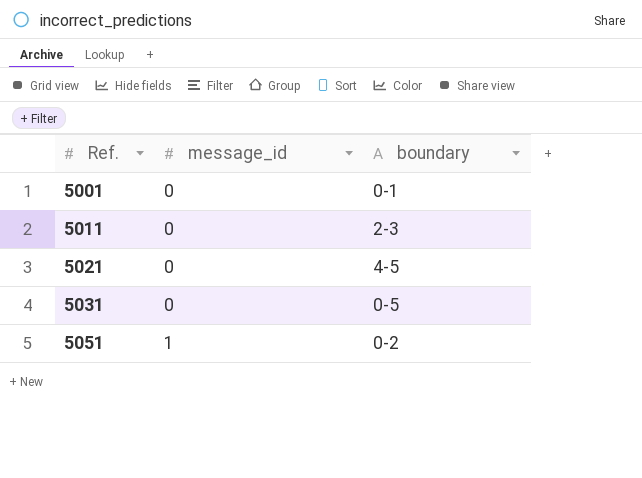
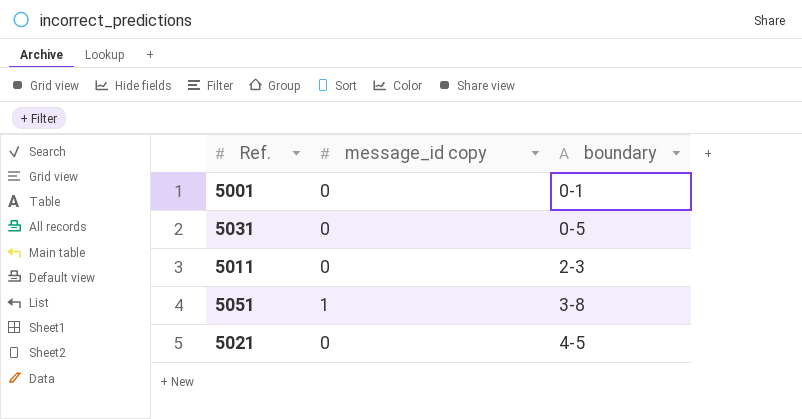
row order: Ref. ascending -> boundary ascending
column name: message_id -> message_id copy
5051 | boundary: 0-2 -> 3-8

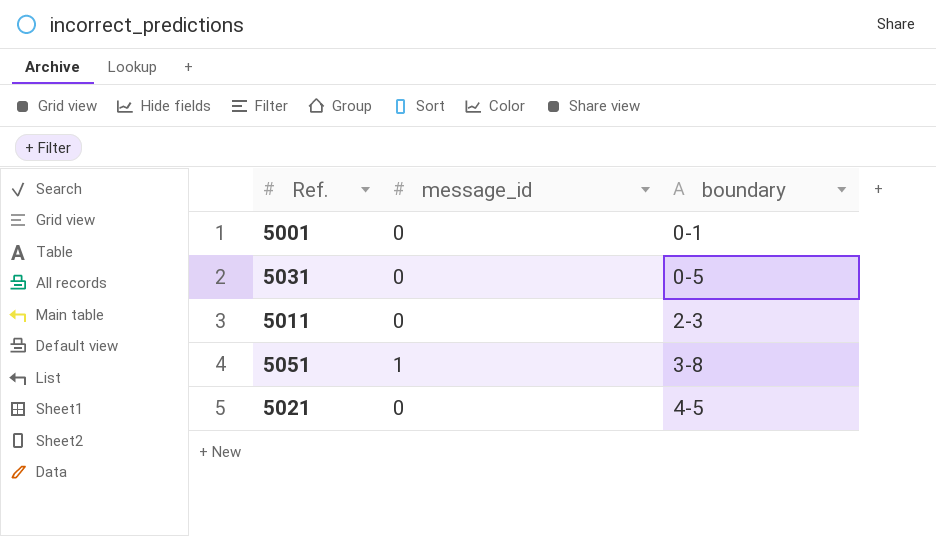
column name: message_id copy -> message_id

